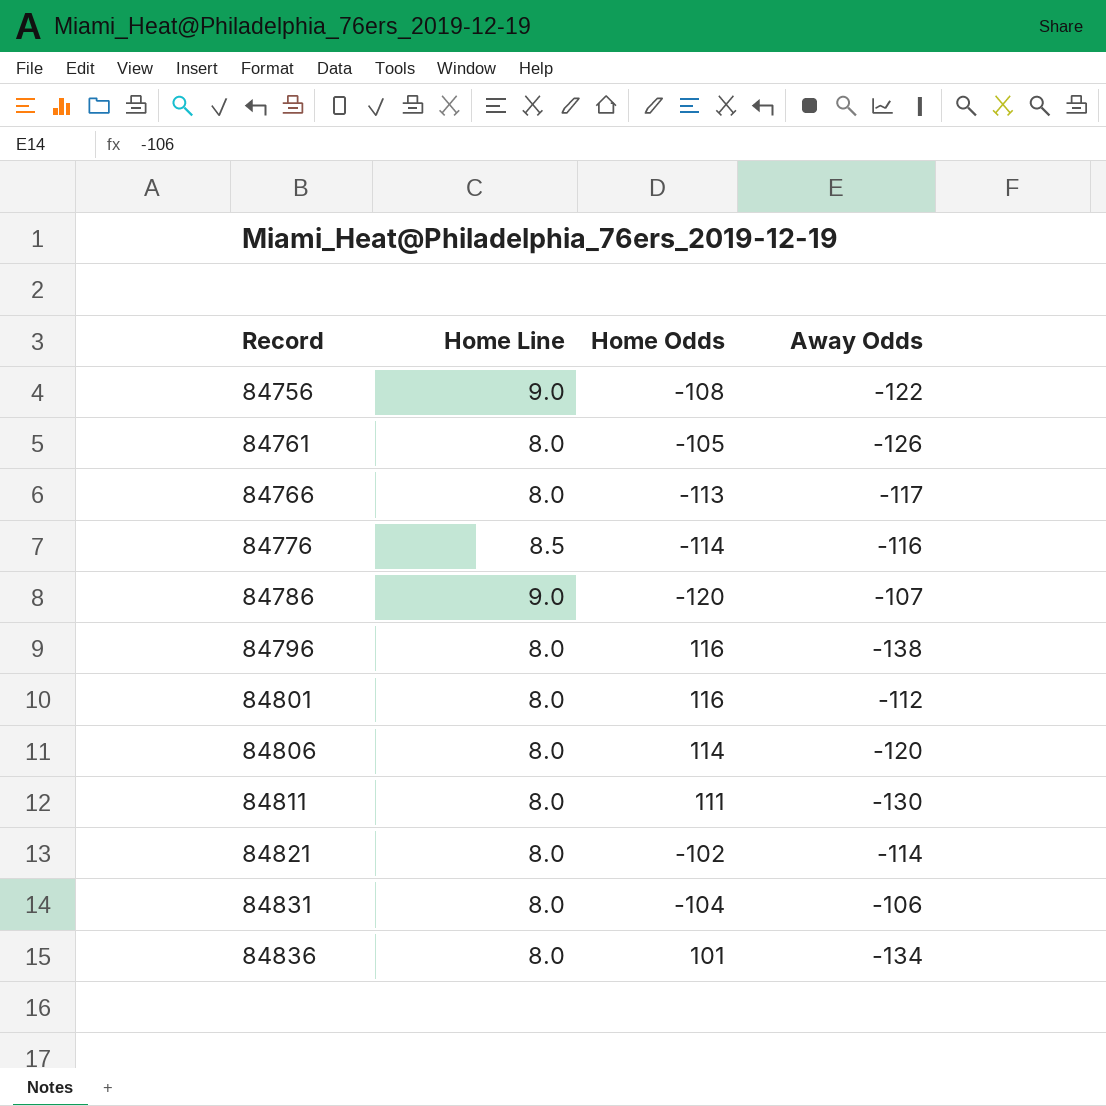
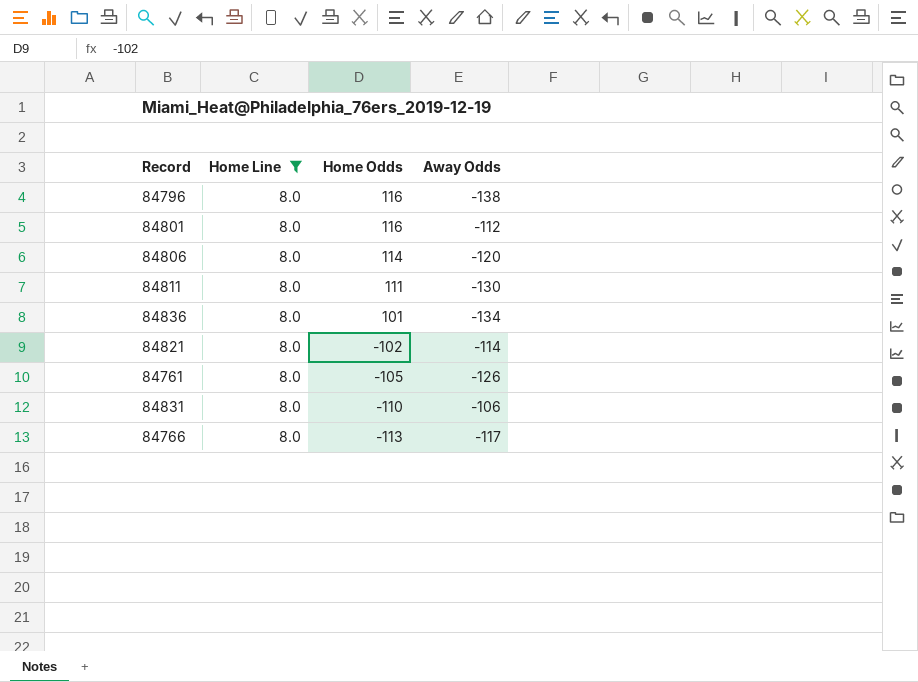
filter: none -> Home Line = 8.0
row order: Record ascending -> Home Odds descending
84831 | Home Odds: -104 -> -110

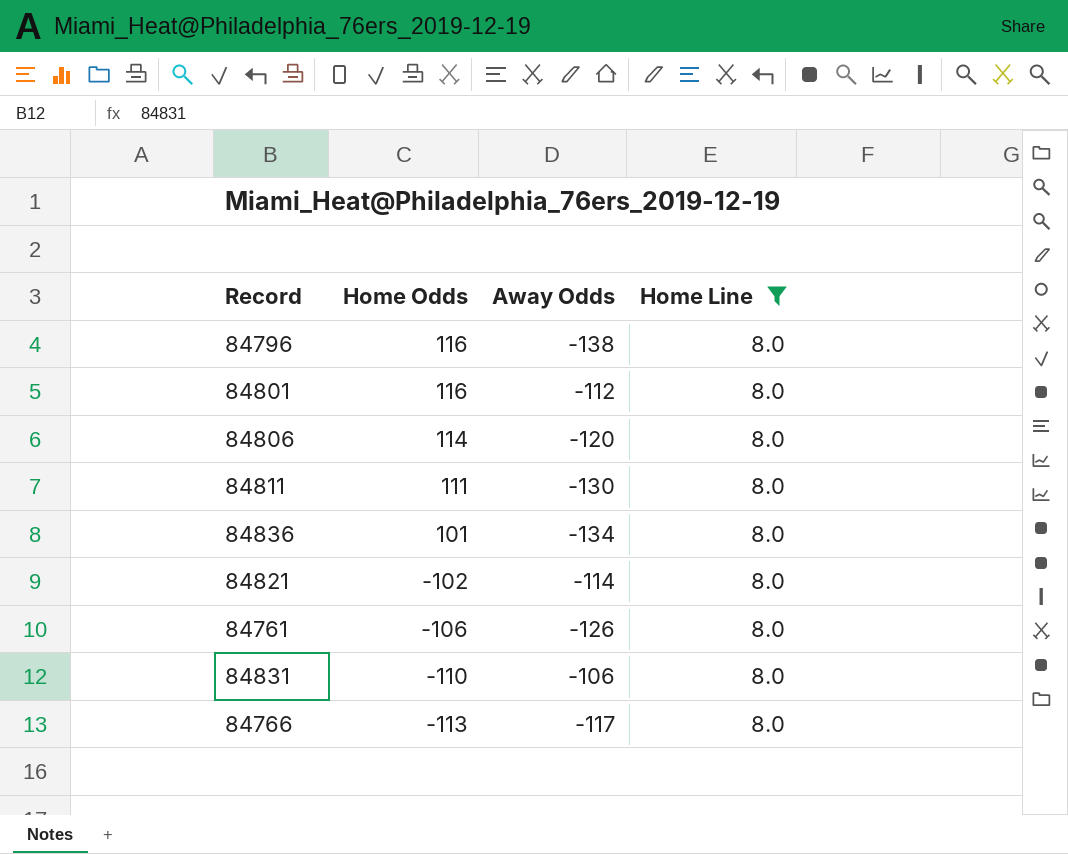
column Home Line | position: 2 -> 4
84761 | Home Odds: -105 -> -106

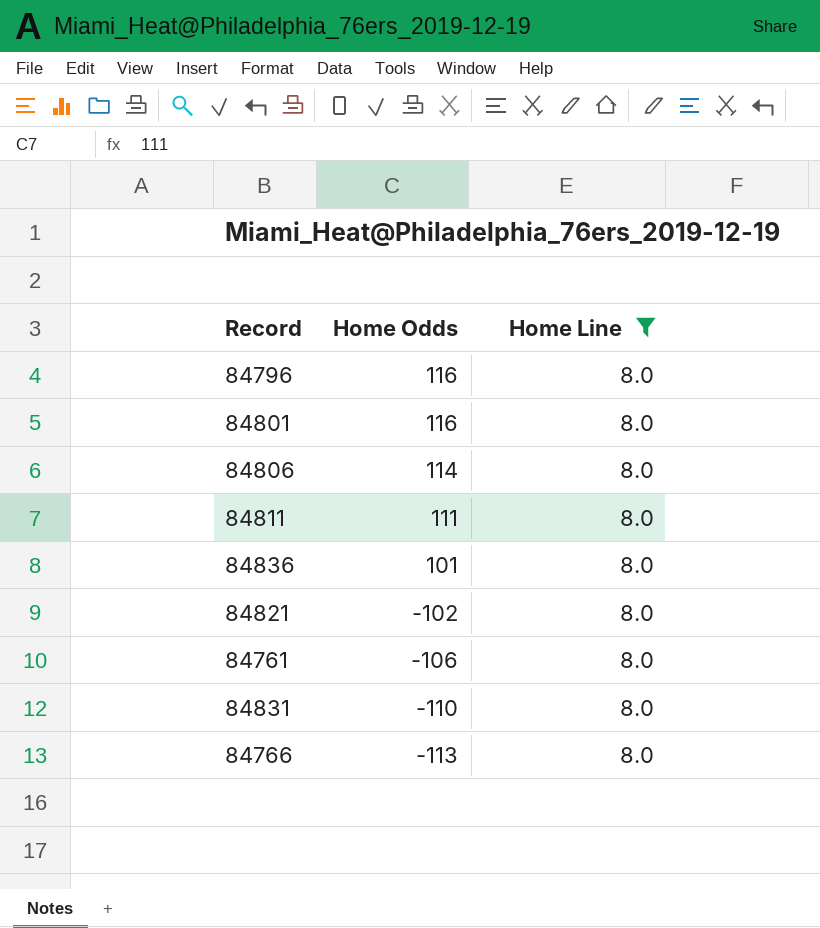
column Away Odds | position: 3 -> none

